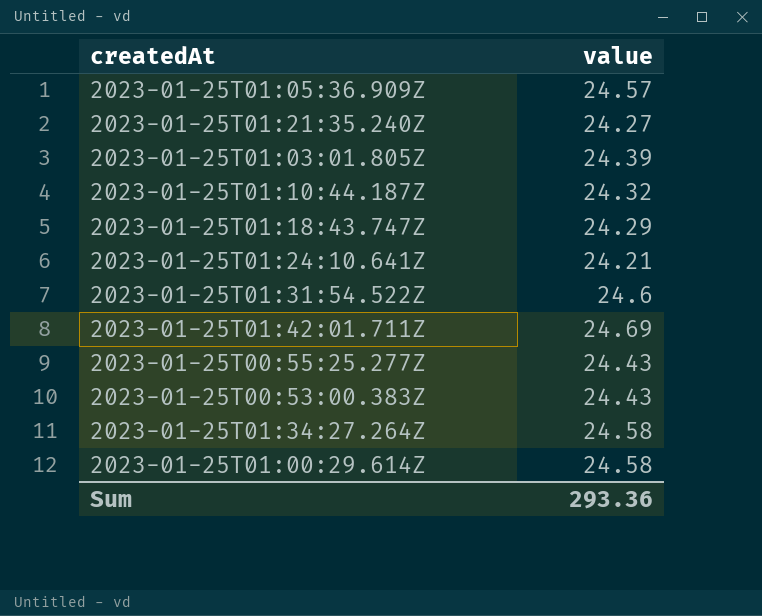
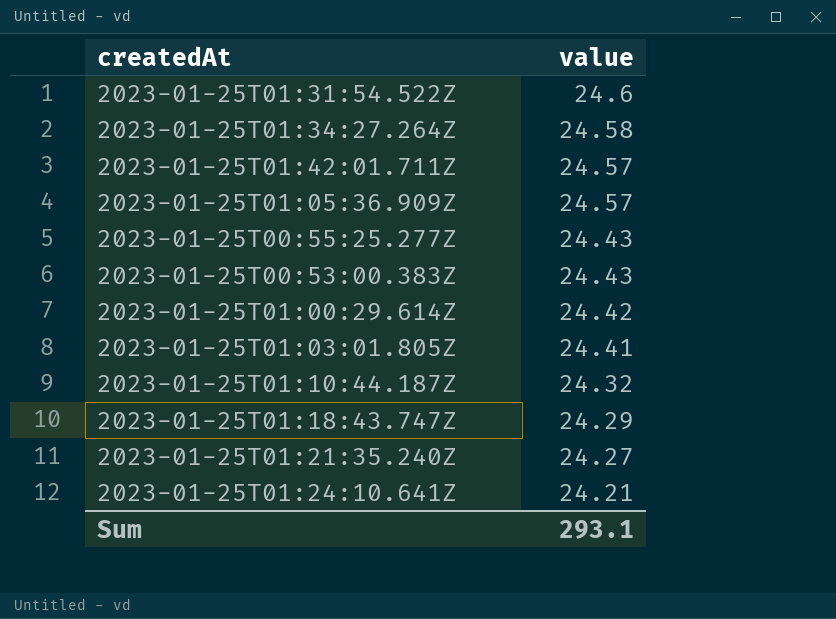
row order: none -> value descending
2023-01-25T01:42:01.711Z | value: 24.69 -> 24.57
2023-01-25T01:00:29.614Z | value: 24.58 -> 24.42
2023-01-25T01:03:01.805Z | value: 24.39 -> 24.41
Sum | value: 293.36 -> 293.1

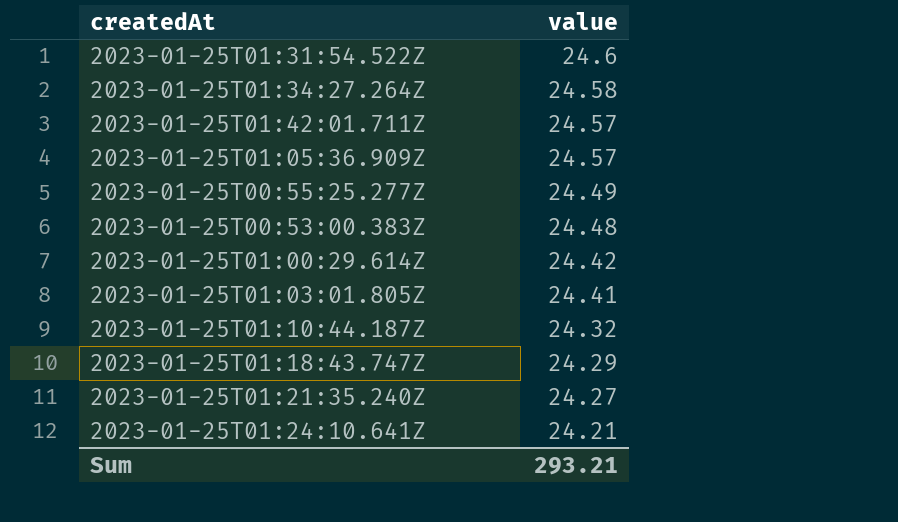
2023-01-25T00:55:25.277Z | value: 24.43 -> 24.49
2023-01-25T00:53:00.383Z | value: 24.43 -> 24.48
Sum | value: 293.1 -> 293.21

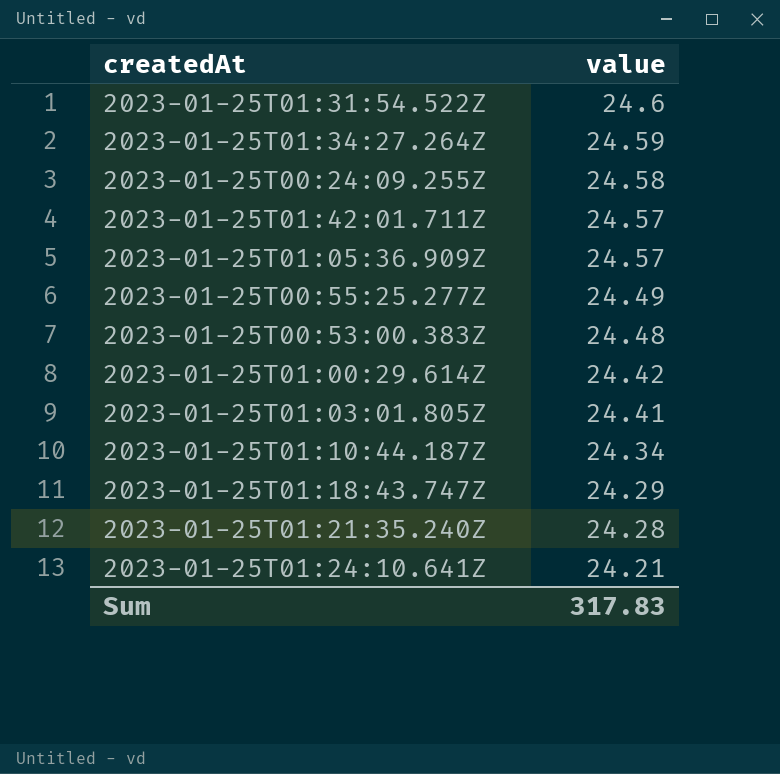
2023-01-25T01:34:27.264Z | value: 24.58 -> 24.59
row 2023-01-25T00:24:09.255Z: none -> 24.58
2023-01-25T01:10:44.187Z | value: 24.32 -> 24.34
2023-01-25T01:21:35.240Z | value: 24.27 -> 24.28
Sum | value: 293.21 -> 317.83

